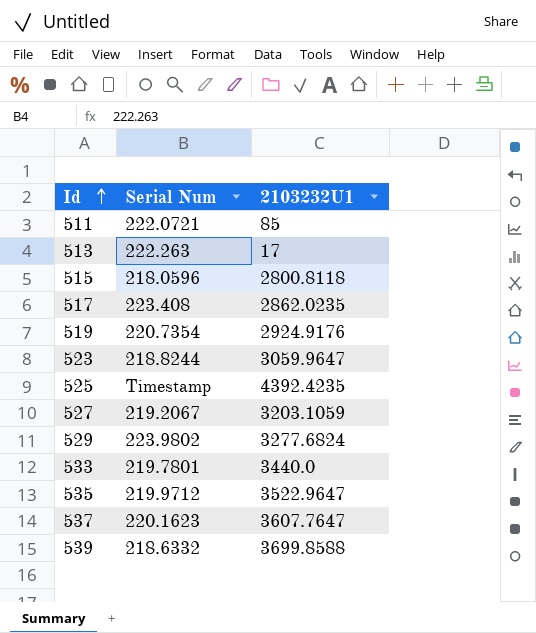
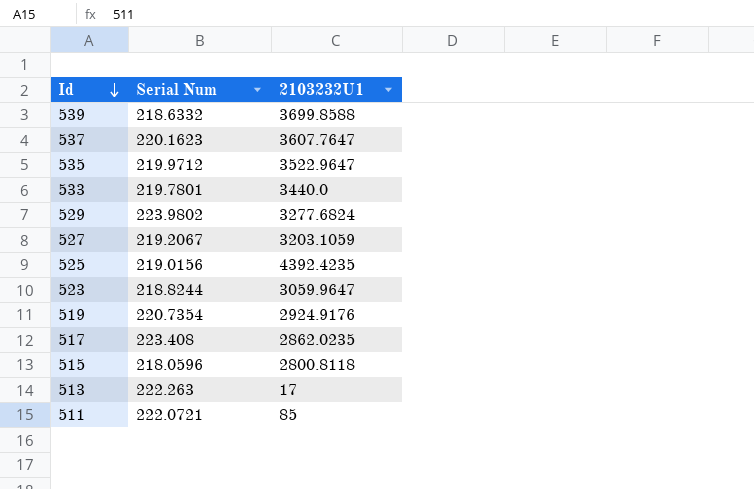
row order: Id ascending -> Id descending
525 | Serial Num: Timestamp -> 219.0156

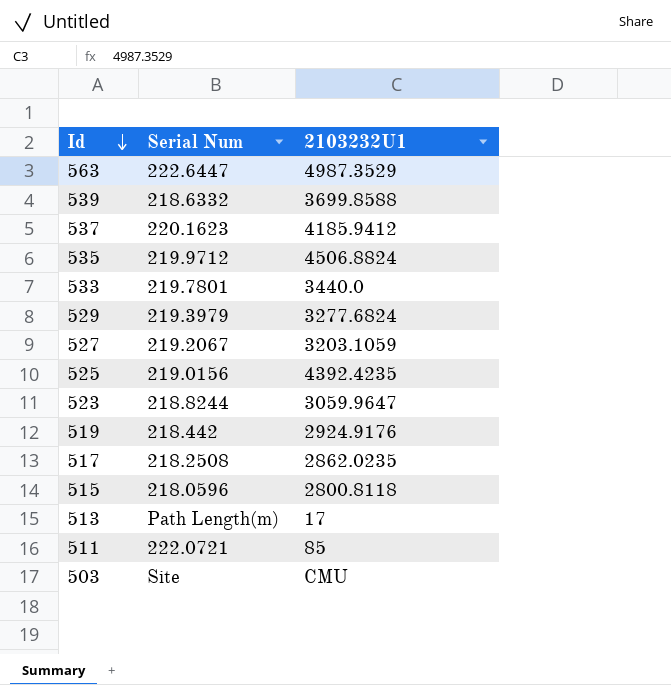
row 563: none -> 222.6447 | 4987.3529
537 | 2103232U1: 3607.7647 -> 4185.9412
535 | 2103232U1: 3522.9647 -> 4506.8824
529 | Serial Num: 223.9802 -> 219.3979
519 | Serial Num: 220.7354 -> 218.442
517 | Serial Num: 223.408 -> 218.2508
513 | Serial Num: 222.263 -> Path Length(m)
row 503: none -> Site | CMU

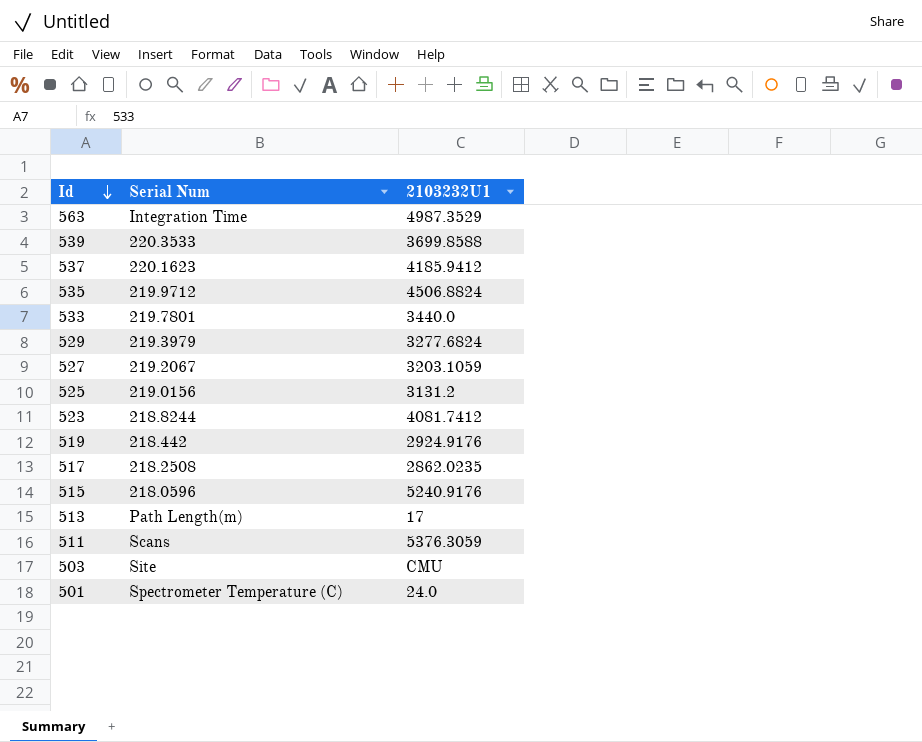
563 | Serial Num: 222.6447 -> Integration Time
539 | Serial Num: 218.6332 -> 220.3533
525 | 2103232U1: 4392.4235 -> 3131.2
523 | 2103232U1: 3059.9647 -> 4081.7412
515 | 2103232U1: 2800.8118 -> 5240.9176
511 | Serial Num: 222.0721 -> Scans
511 | 2103232U1: 85 -> 5376.3059
row 501: none -> Spectrometer Temperature (C) | 24.0

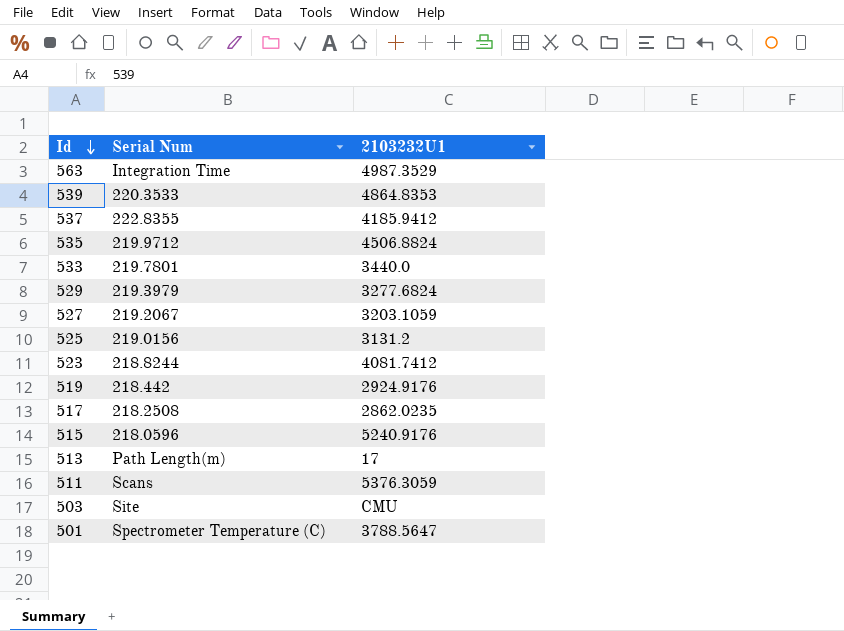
539 | 2103232U1: 3699.8588 -> 4864.8353
537 | Serial Num: 220.1623 -> 222.8355
501 | 2103232U1: 24.0 -> 3788.5647

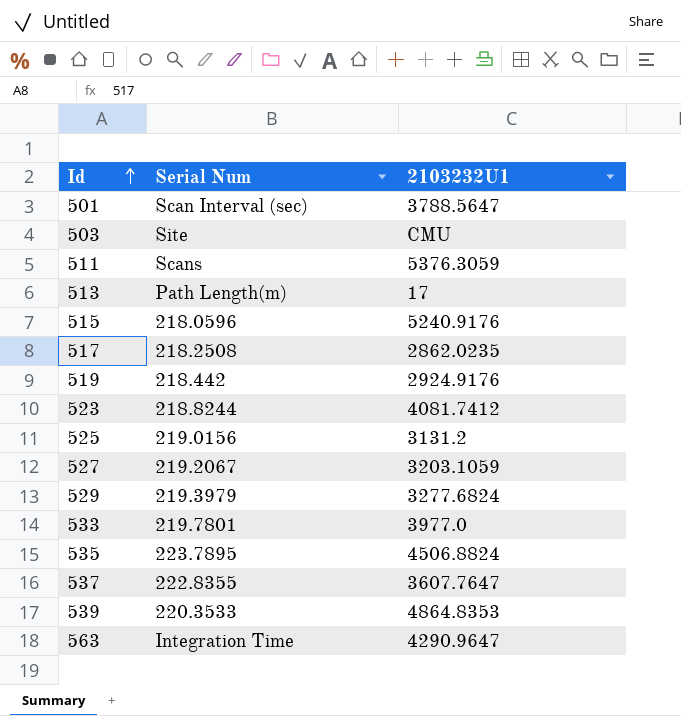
row order: Id descending -> Id ascending
501 | Serial Num: Spectrometer Temperature (C) -> Scan Interval (sec)
533 | 2103232U1: 3440.0 -> 3977.0
535 | Serial Num: 219.9712 -> 223.7895
537 | 2103232U1: 4185.9412 -> 3607.7647
563 | 2103232U1: 4987.3529 -> 4290.9647

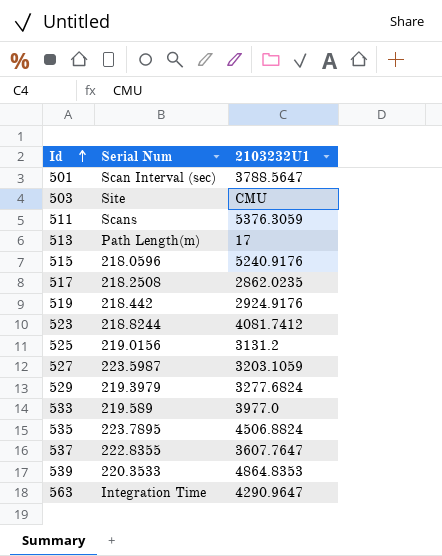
527 | Serial Num: 219.2067 -> 223.5987
533 | Serial Num: 219.7801 -> 219.589

